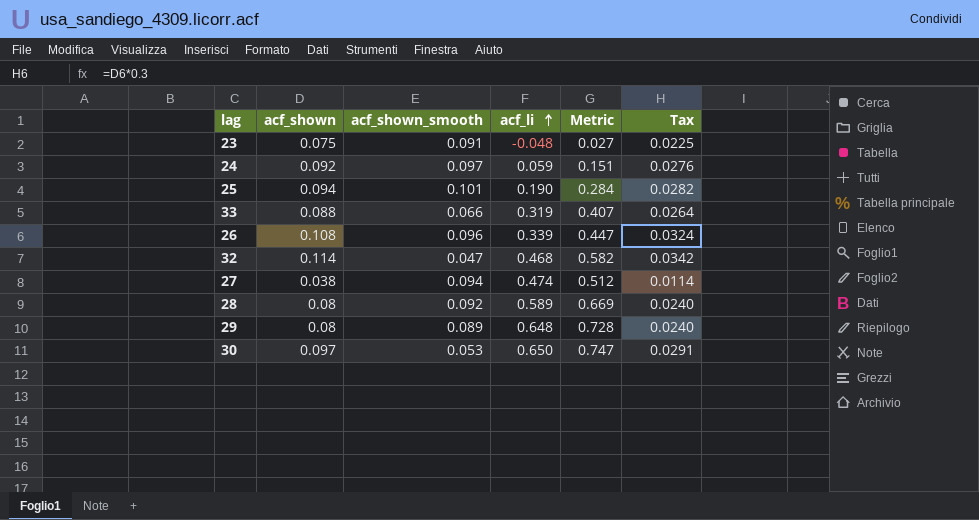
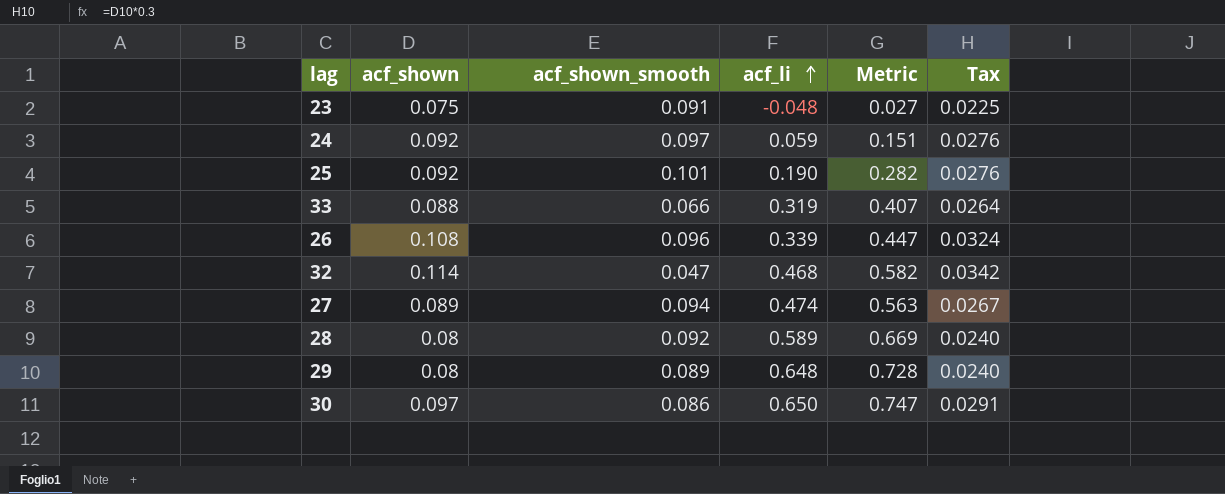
25 | acf_shown: 0.094 -> 0.092
25 | Metric: 0.284 -> 0.282
25 | Tax: 0.0282 -> 0.0276
27 | acf_shown: 0.038 -> 0.089
27 | Metric: 0.512 -> 0.563
27 | Tax: 0.0114 -> 0.0267
30 | acf_shown_smooth: 0.053 -> 0.086

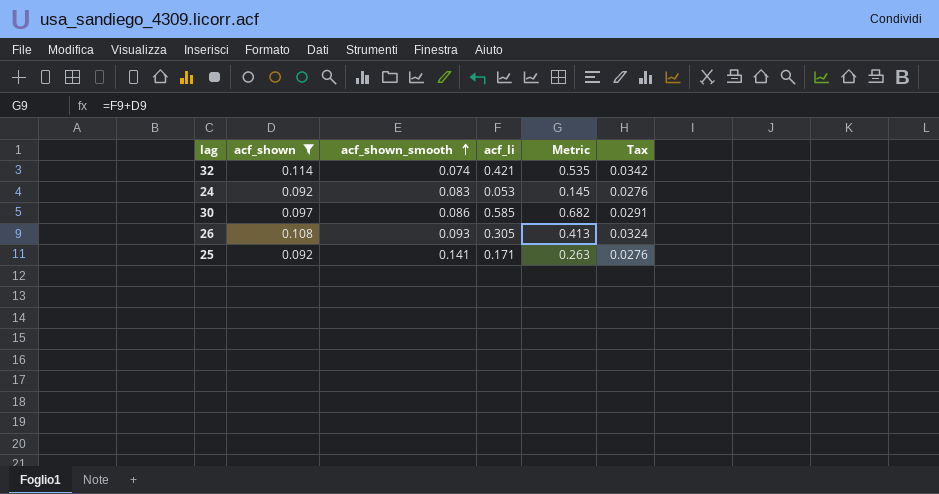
filter: none -> acf_shown >= 0.092
row order: acf_li ascending -> acf_shown_smooth ascending
32 | acf_shown_smooth: 0.047 -> 0.074
32 | acf_li: 0.468 -> 0.421
32 | Metric: 0.582 -> 0.535
24 | acf_shown_smooth: 0.097 -> 0.083
24 | acf_li: 0.059 -> 0.053
24 | Metric: 0.151 -> 0.145
30 | acf_li: 0.650 -> 0.585
30 | Metric: 0.747 -> 0.682
26 | acf_shown_smooth: 0.096 -> 0.093
26 | acf_li: 0.339 -> 0.305
26 | Metric: 0.447 -> 0.413
25 | acf_shown_smooth: 0.101 -> 0.141
25 | acf_li: 0.190 -> 0.171
25 | Metric: 0.282 -> 0.263

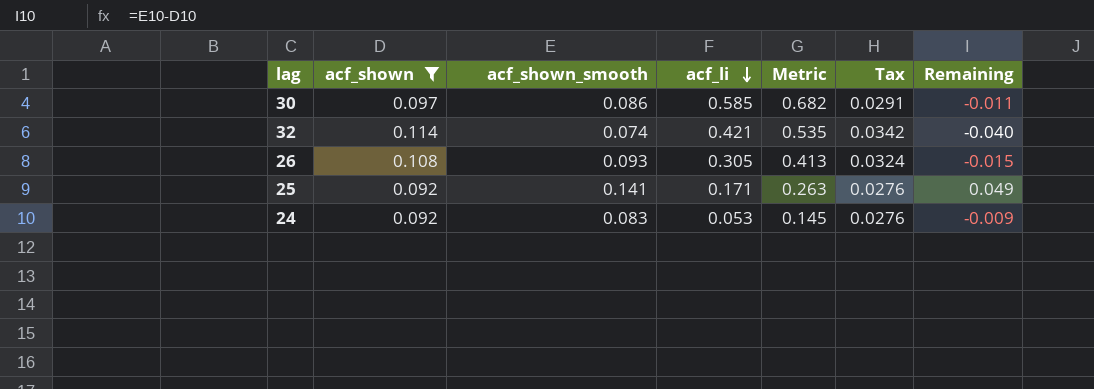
row order: acf_shown_smooth ascending -> acf_li descending
column Remaining | formula: none -> [acf_shown_smooth] - [acf_shown]

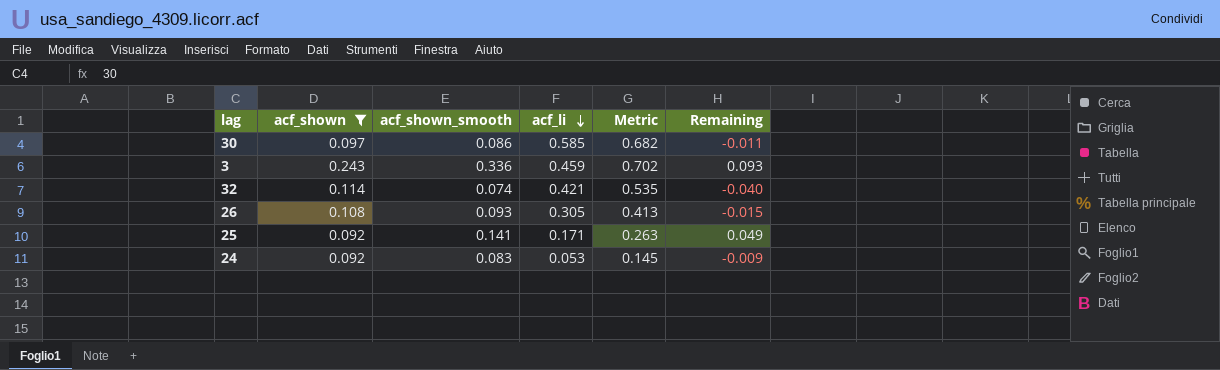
column Tax | formula: [acf_shown] * 0.3 -> none
row 3: none -> 0.243 | 0.336 | 0.459 | 0.702 | 0.093

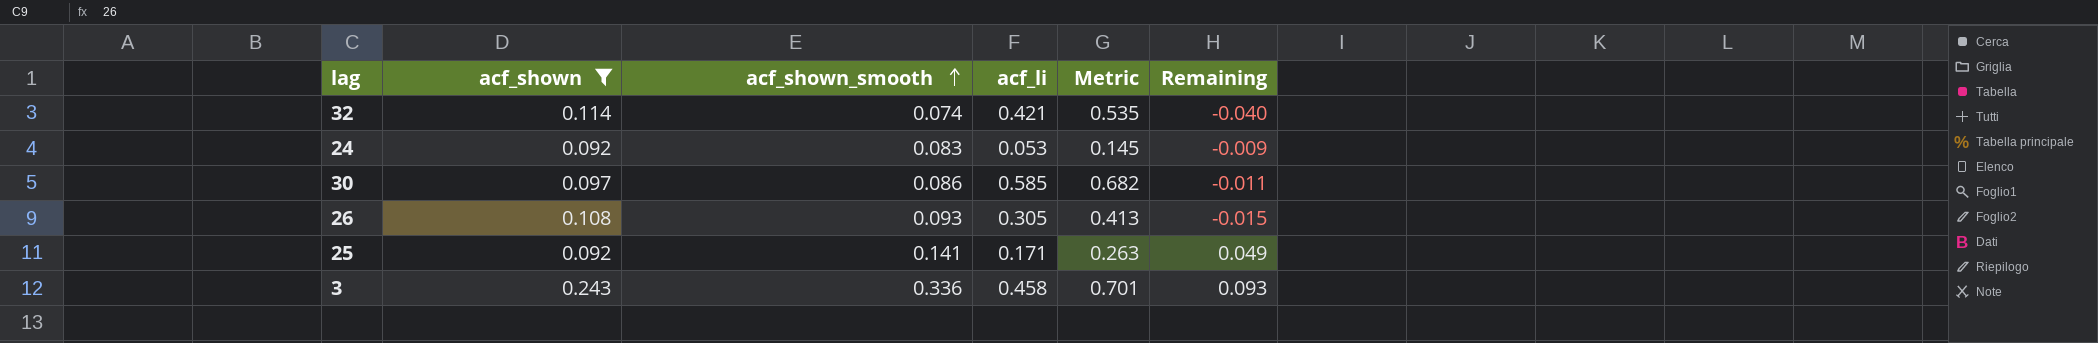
row order: acf_li descending -> acf_shown_smooth ascending
3 | acf_li: 0.459 -> 0.458
3 | Metric: 0.702 -> 0.701

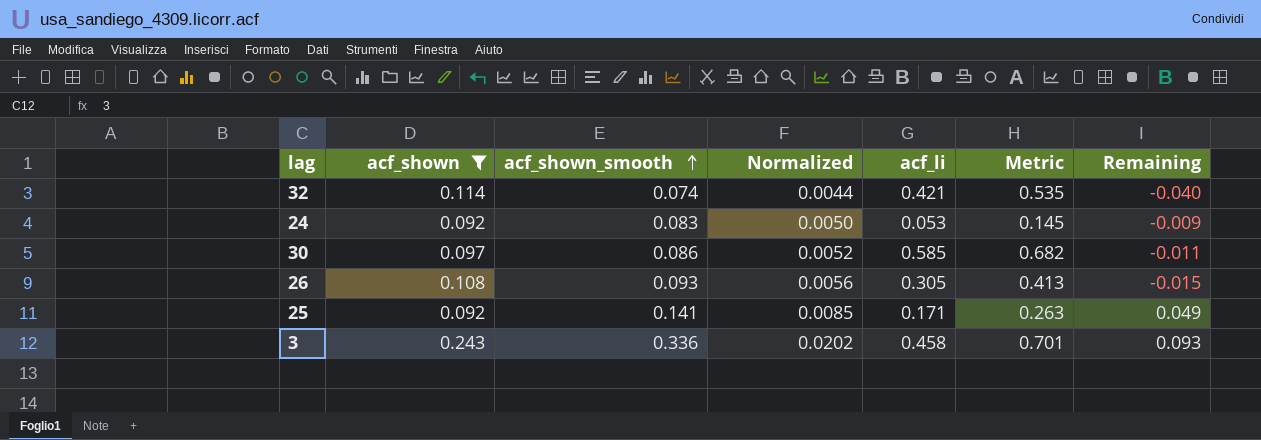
column Normalized | formula: none -> [acf_shown_smooth] * 0.06

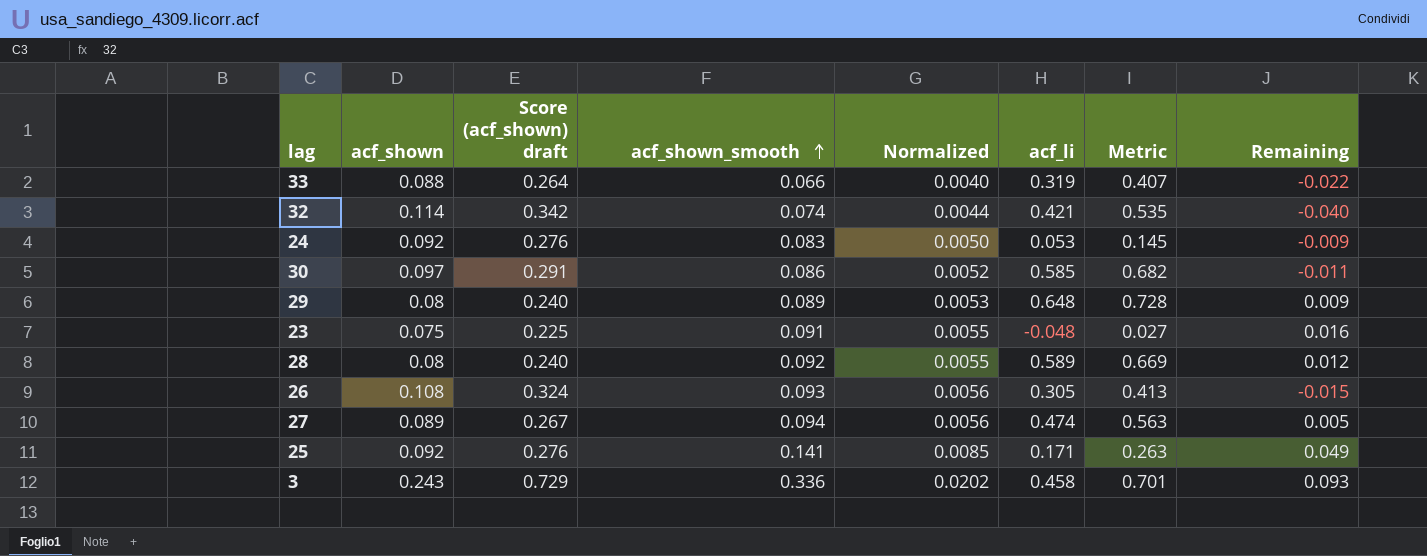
filter: acf_shown >= 0.092 -> none
column Score (acf_shown) draft | formula: none -> [acf_shown] * 3

